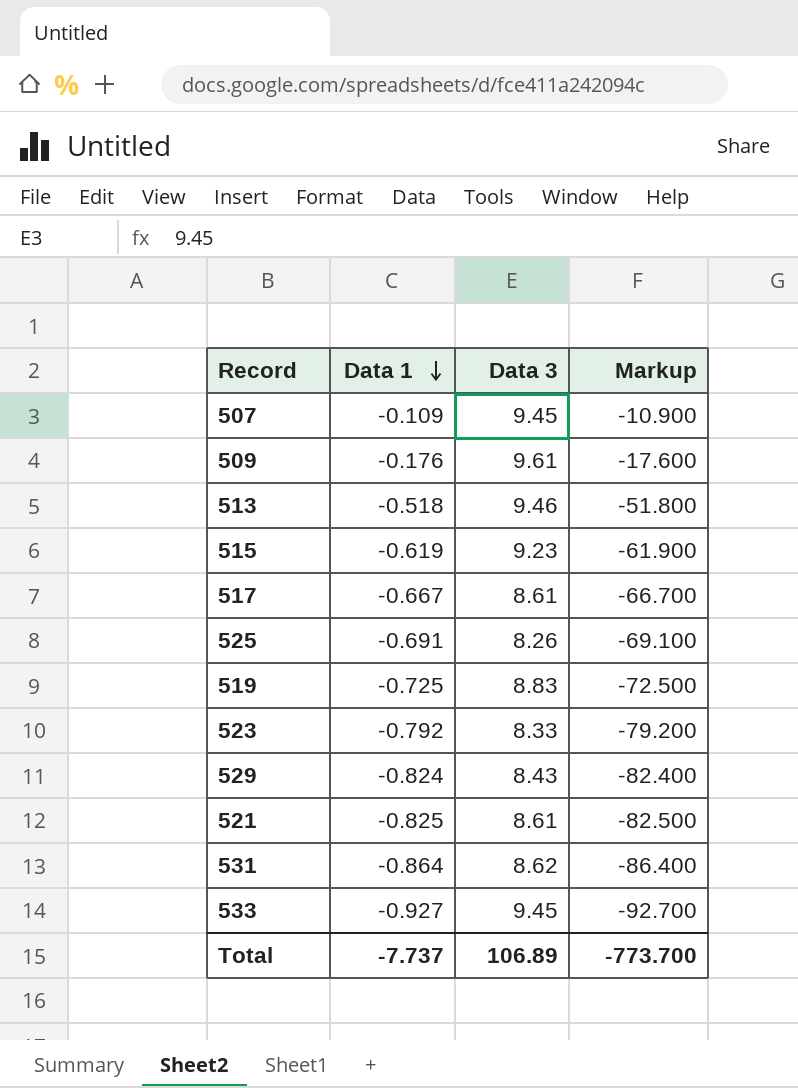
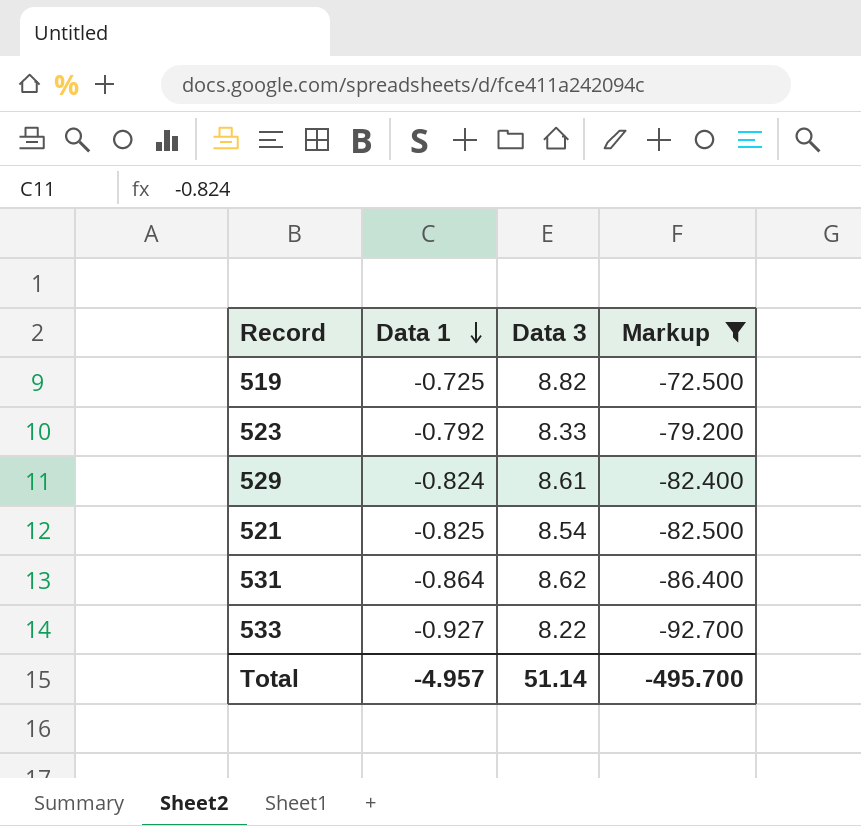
filter: none -> Markup <= -72.500
519 | Data 3: 8.83 -> 8.82
529 | Data 3: 8.43 -> 8.61
521 | Data 3: 8.61 -> 8.54
533 | Data 3: 9.45 -> 8.22
Total | Data 1: -7.737 -> -4.957
Total | Data 3: 106.89 -> 51.14
Total | Markup: -773.700 -> -495.700

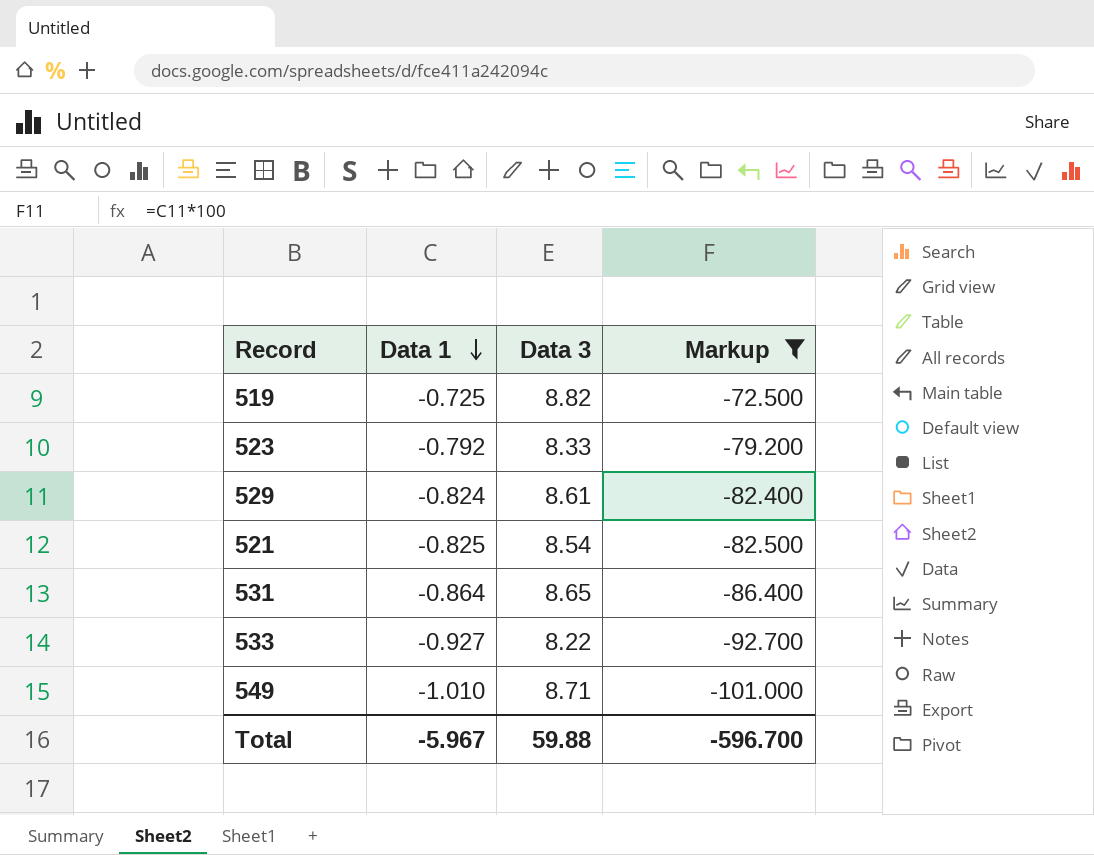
531 | Data 3: 8.62 -> 8.65
row 549: none -> -1.010 | 8.71 | -101.000
Total | Data 1: -4.957 -> -5.967
Total | Data 3: 51.14 -> 59.88
Total | Markup: -495.700 -> -596.700

